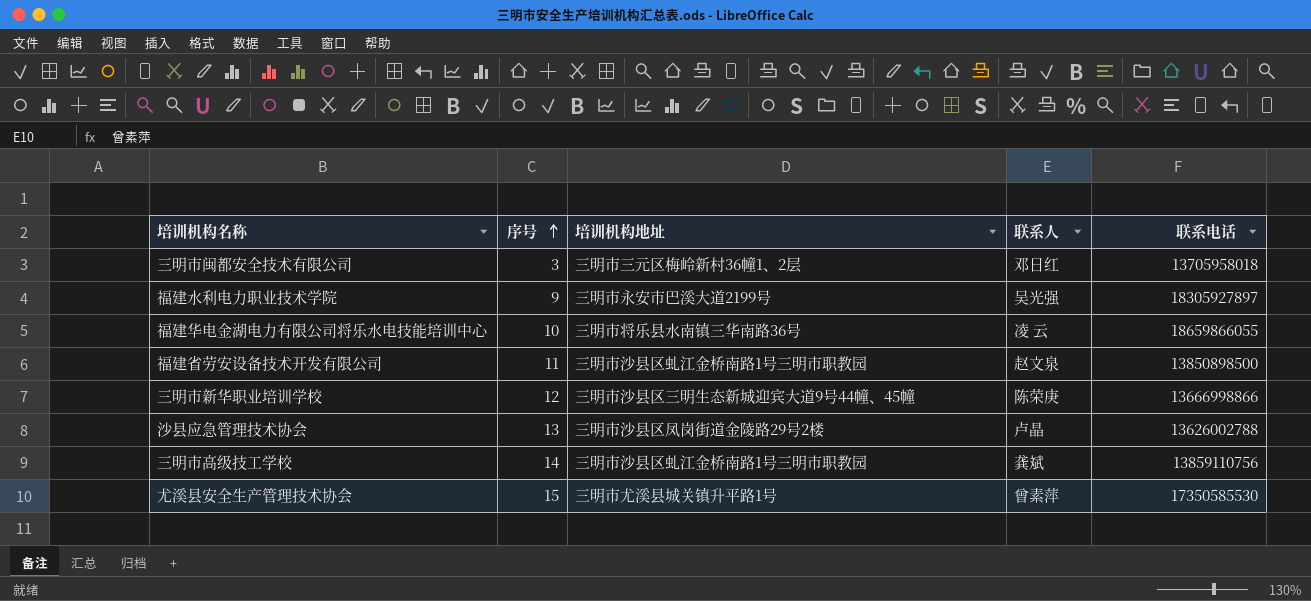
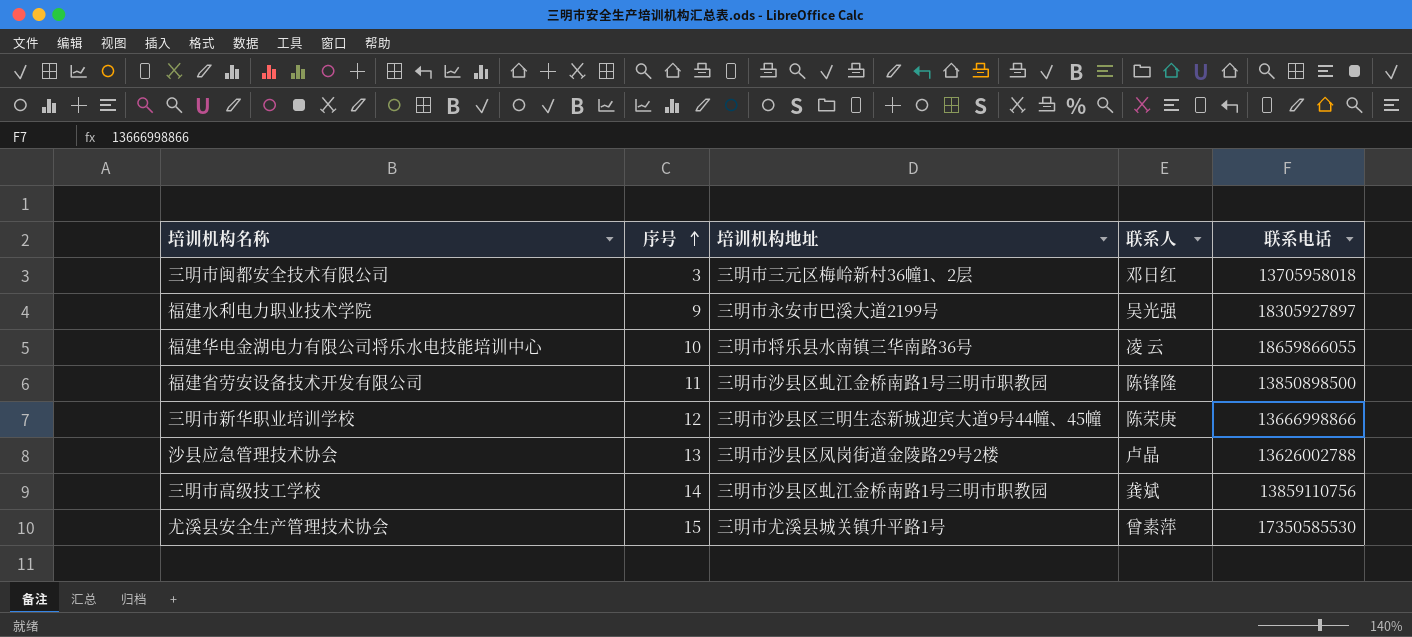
福建省劳安设备技术开发有限公司 | 联系人: 赵文泉 -> 陈锋隆

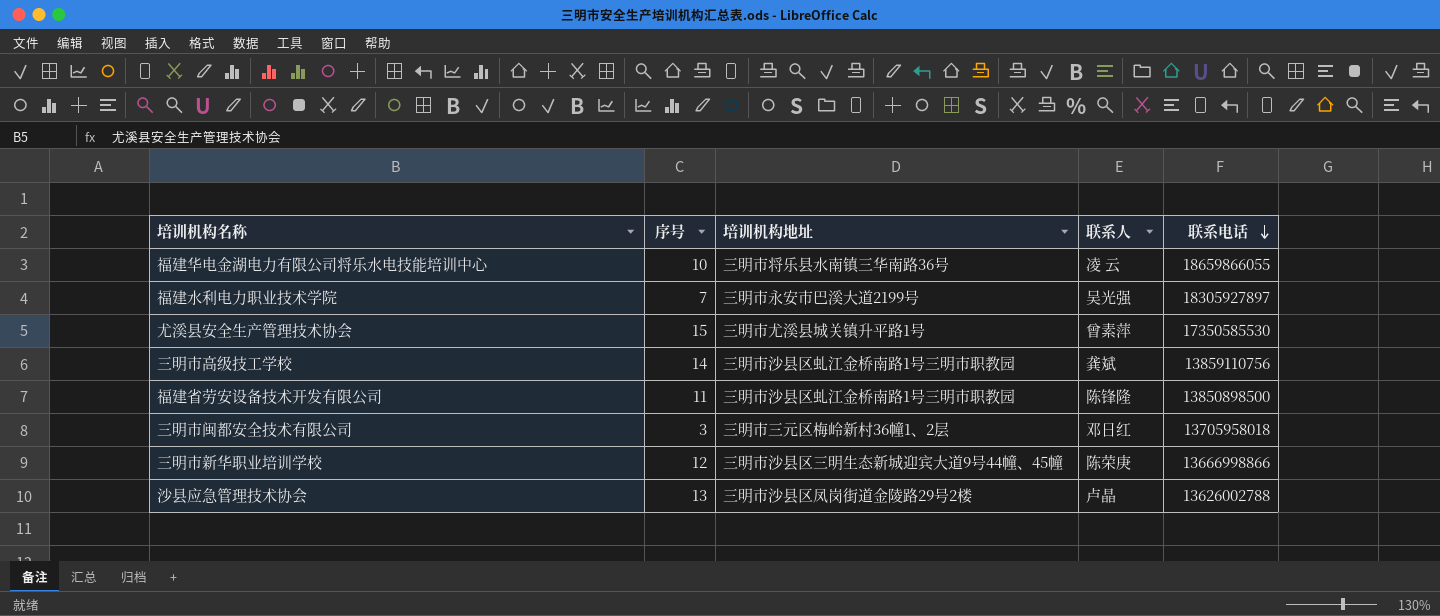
row order: 序号 ascending -> 联系电话 descending
福建水利电力职业技术学院 | 序号: 9 -> 7

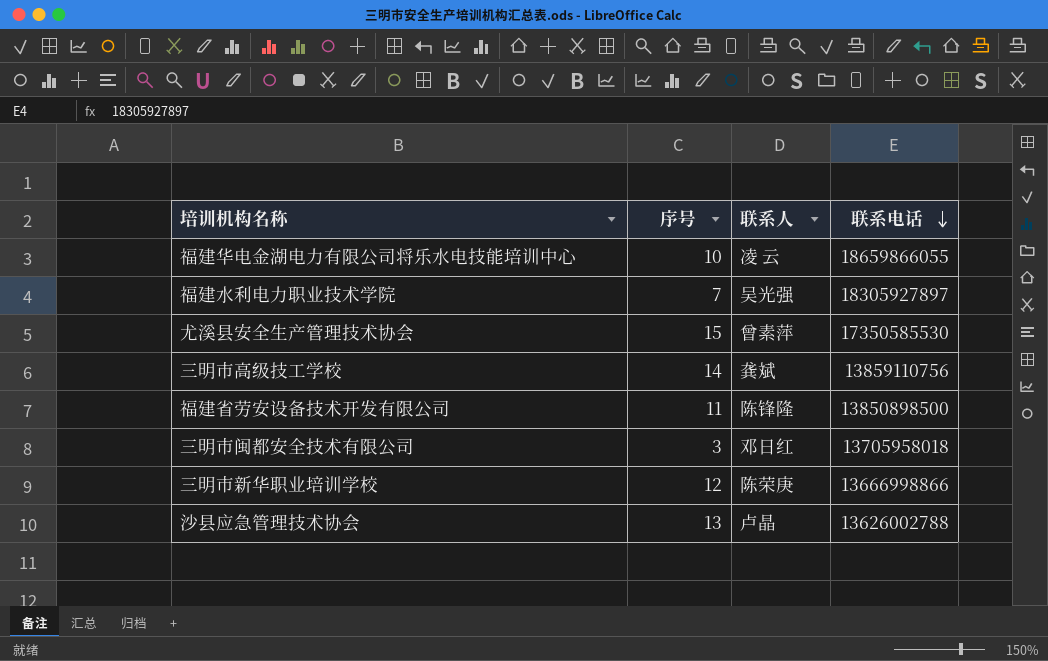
column 培训机构地址 | position: 3 -> none

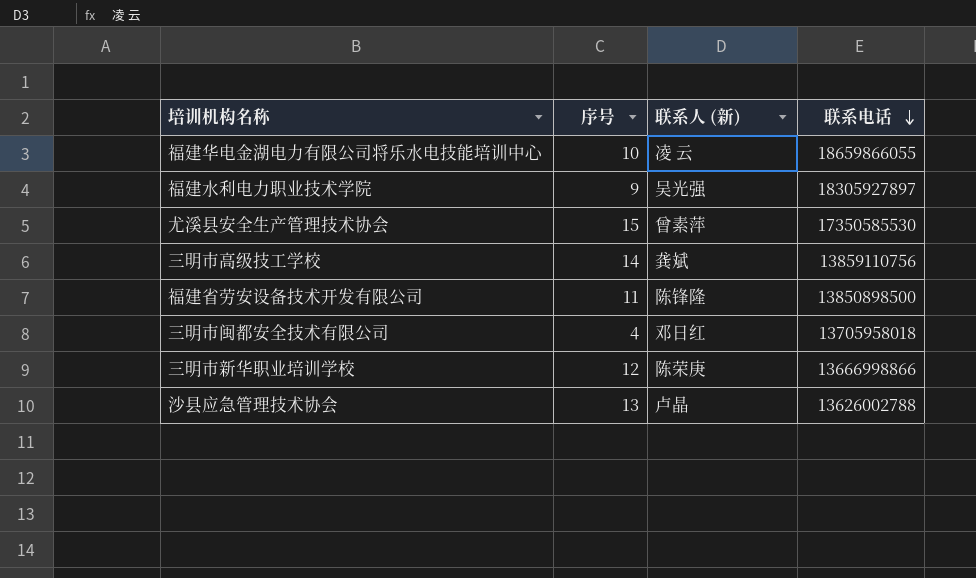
column name: 联系人 -> 联系人 (新)
福建水利电力职业技术学院 | 序号: 7 -> 9
三明市闽都安全技术有限公司 | 序号: 3 -> 4

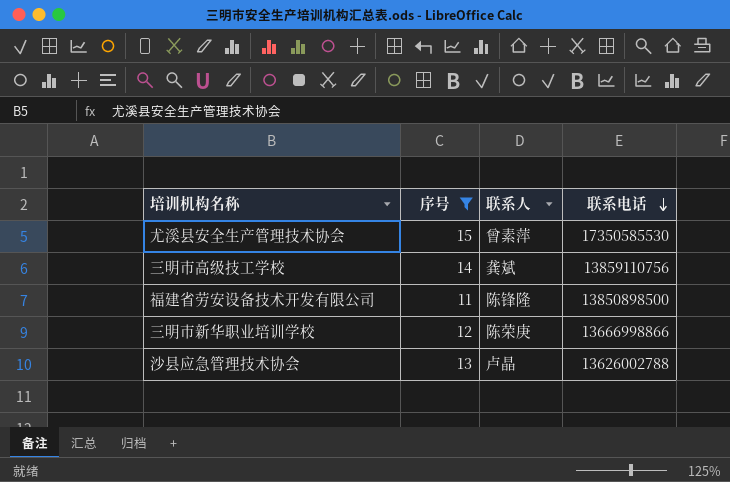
filter: none -> 序号 >= 11
column name: 联系人 (新) -> 联系人

